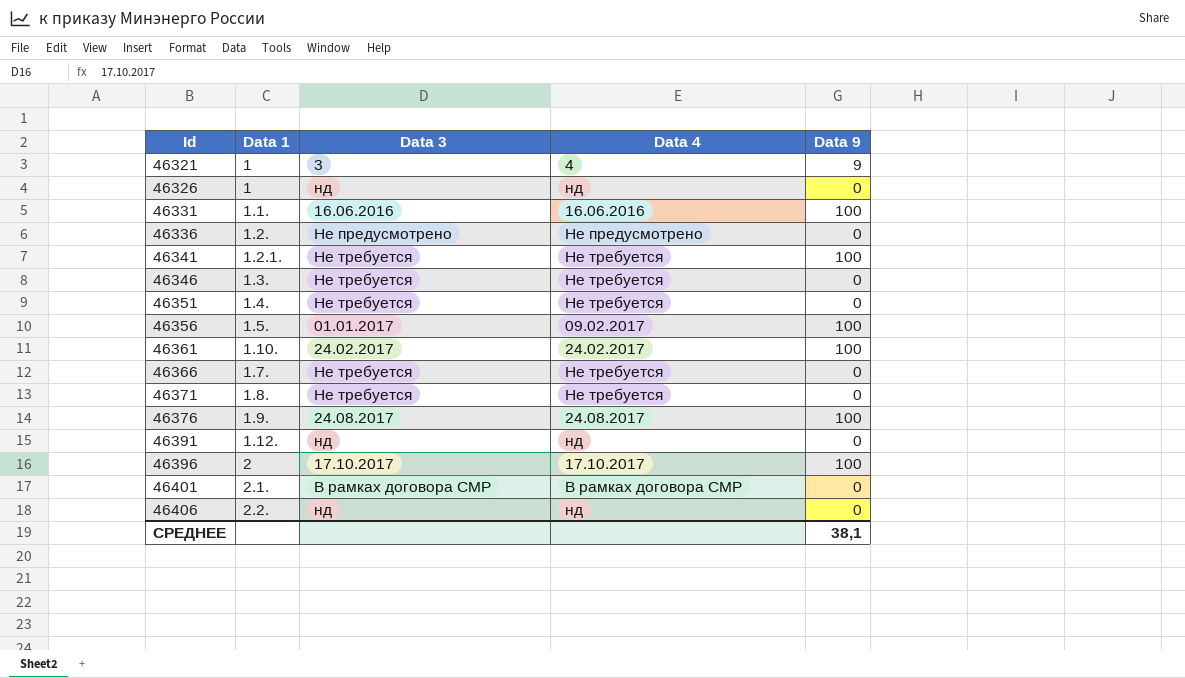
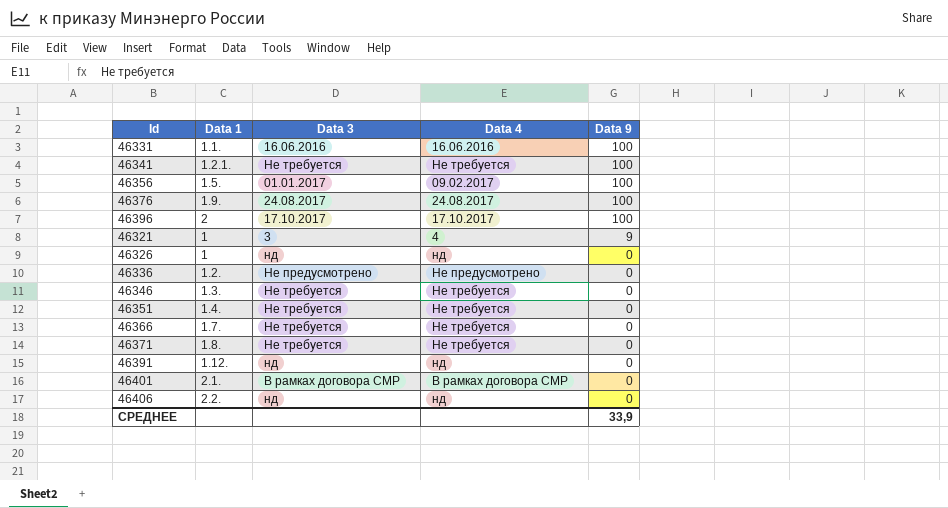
row order: Id ascending -> Data 9 descending
row 46361: 1.10. | 24.02.2017 | 24.02.2017 | 100 -> none
СРЕДНЕЕ | Data 9: 38,1 -> 33,9

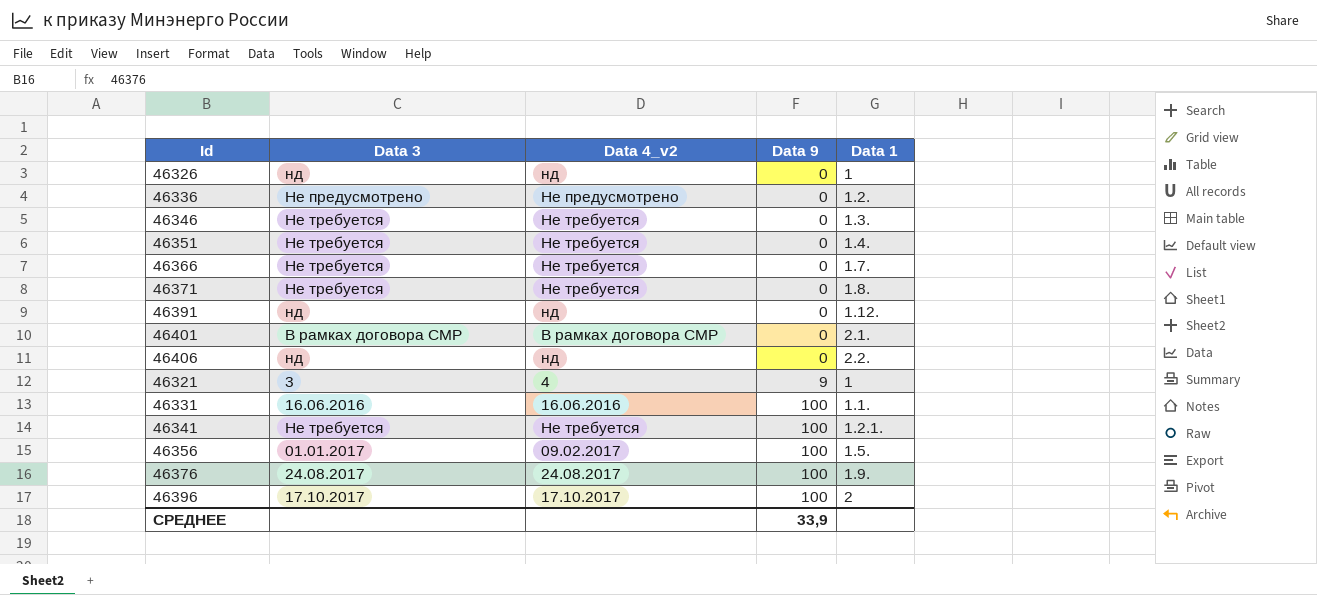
row order: Data 9 descending -> Data 9 ascending
column name: Data 4 -> Data 4_v2
column Data 1 | position: 2 -> 5

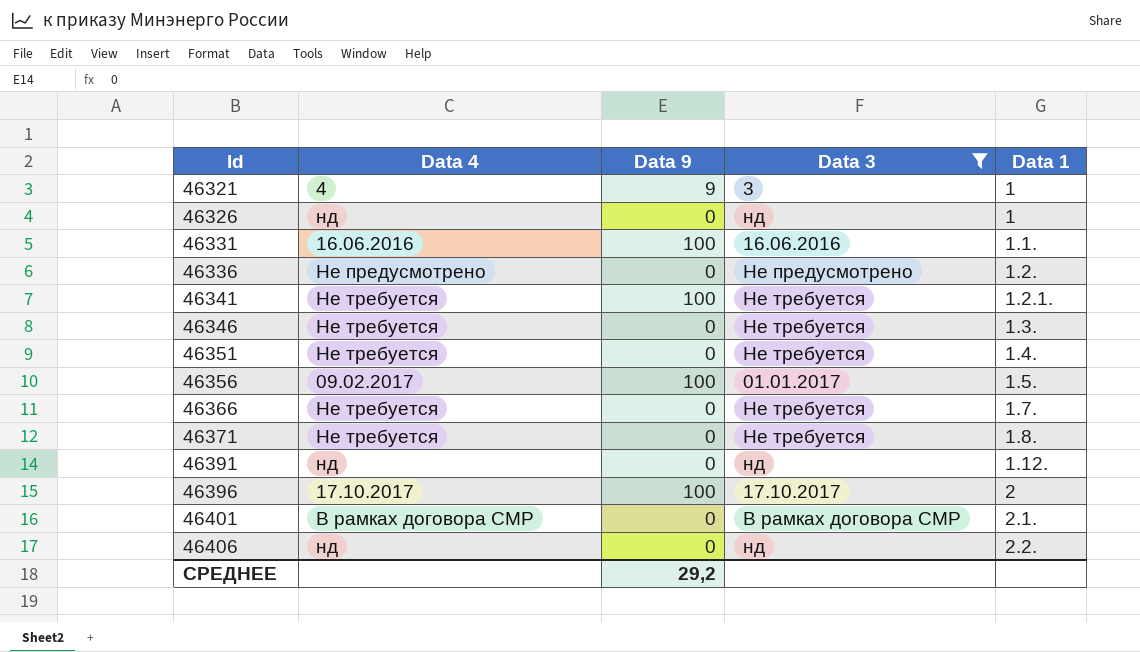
filter: none -> Data 3 != 24.08.2017
row order: Data 9 ascending -> Id ascending
column name: Data 4_v2 -> Data 4
column Data 3 | position: 2 -> 4
СРЕДНЕЕ | Data 9: 33,9 -> 29,2

